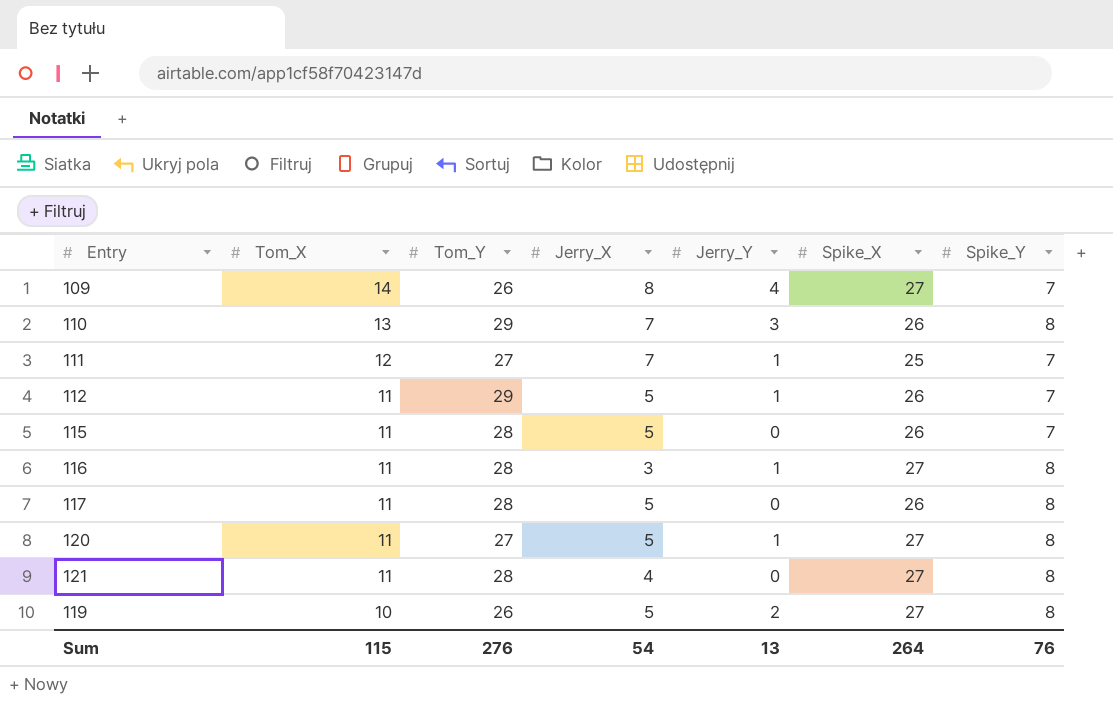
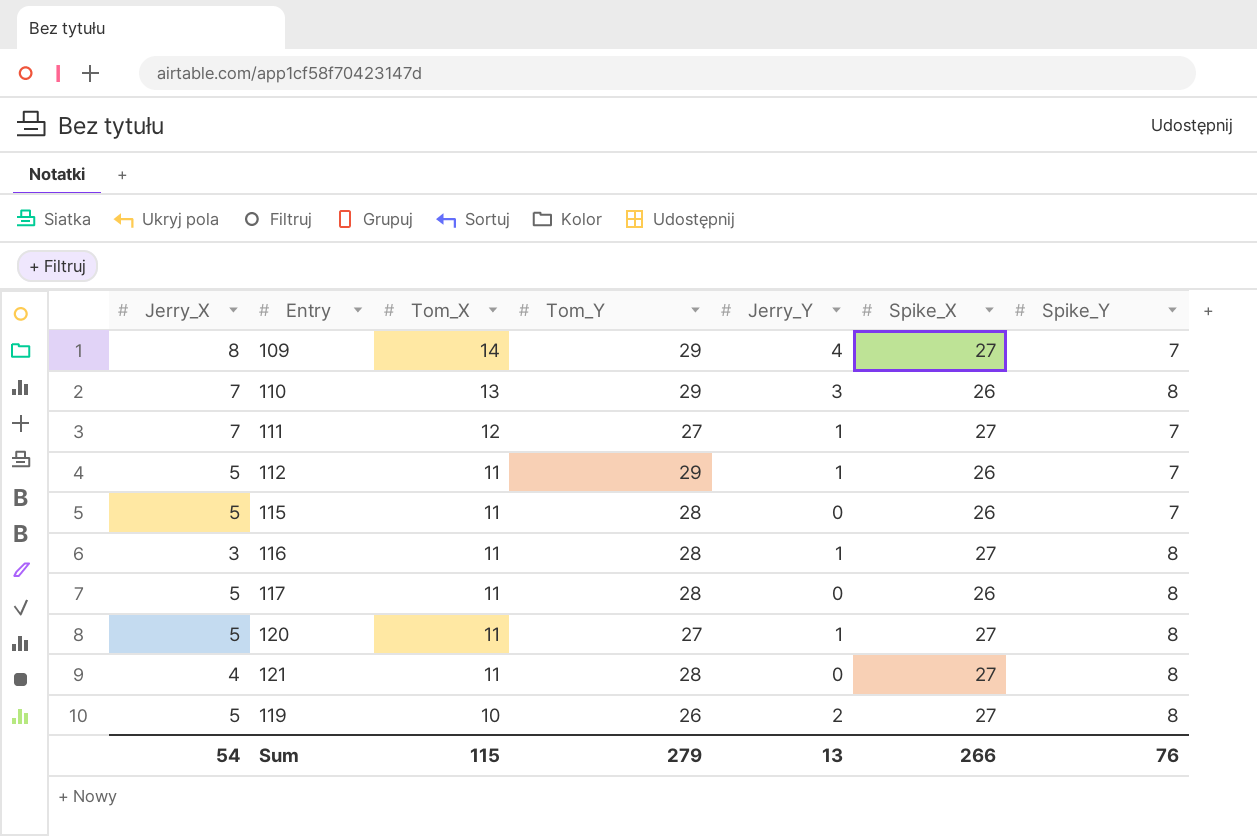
column Jerry_X | position: 4 -> 1
109 | Tom_Y: 26 -> 29
111 | Spike_X: 25 -> 27
Sum | Tom_Y: 276 -> 279
Sum | Spike_X: 264 -> 266

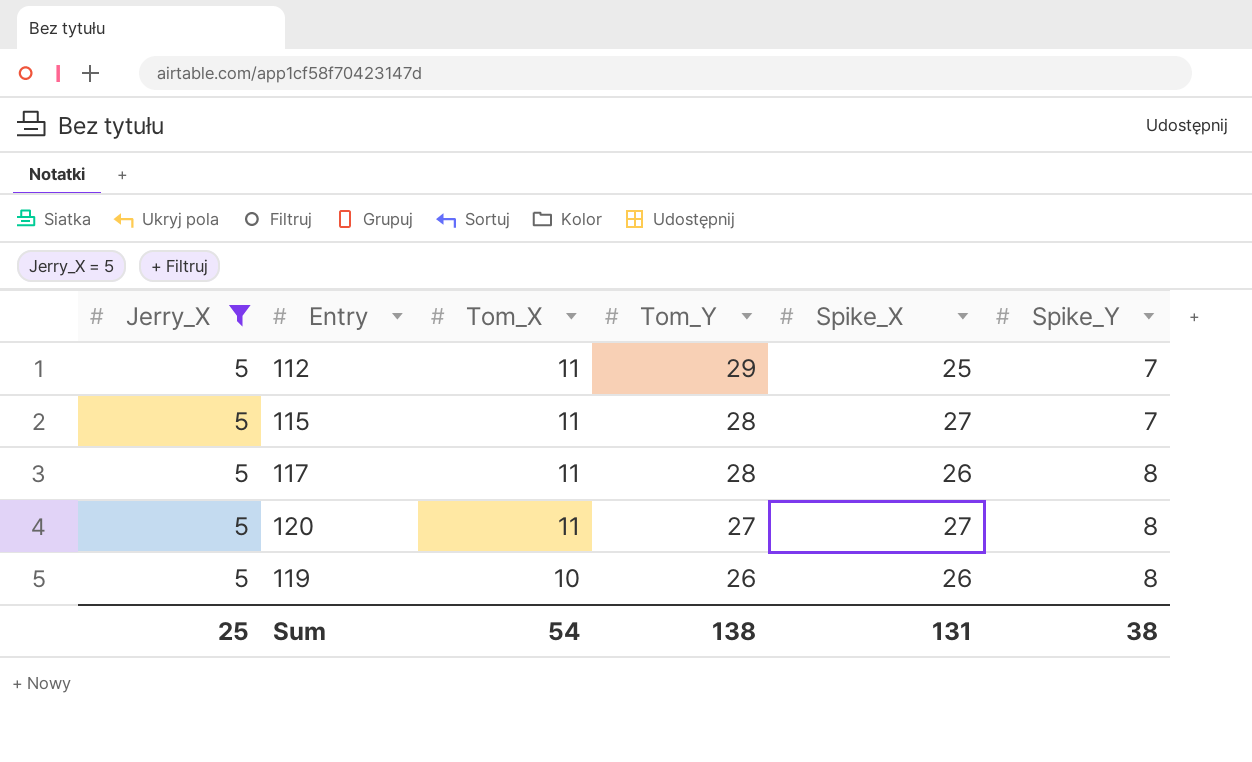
filter: none -> Jerry_X = 5
column Jerry_Y | position: 5 -> none
112 | Spike_X: 26 -> 25
115 | Spike_X: 26 -> 27
119 | Spike_X: 27 -> 26
Sum | Jerry_X: 54 -> 25
Sum | Tom_X: 115 -> 54
Sum | Tom_Y: 279 -> 138
Sum | Spike_X: 266 -> 131
Sum | Spike_Y: 76 -> 38

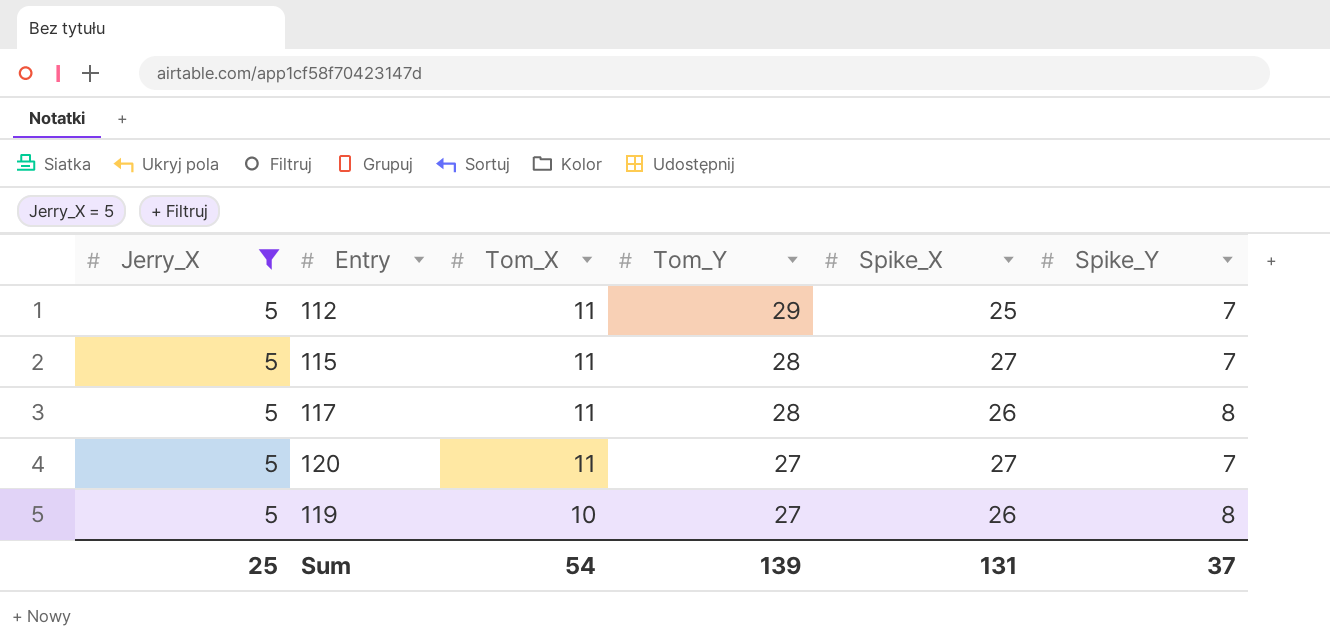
120 | Spike_Y: 8 -> 7
119 | Tom_Y: 26 -> 27
Sum | Tom_Y: 138 -> 139
Sum | Spike_Y: 38 -> 37

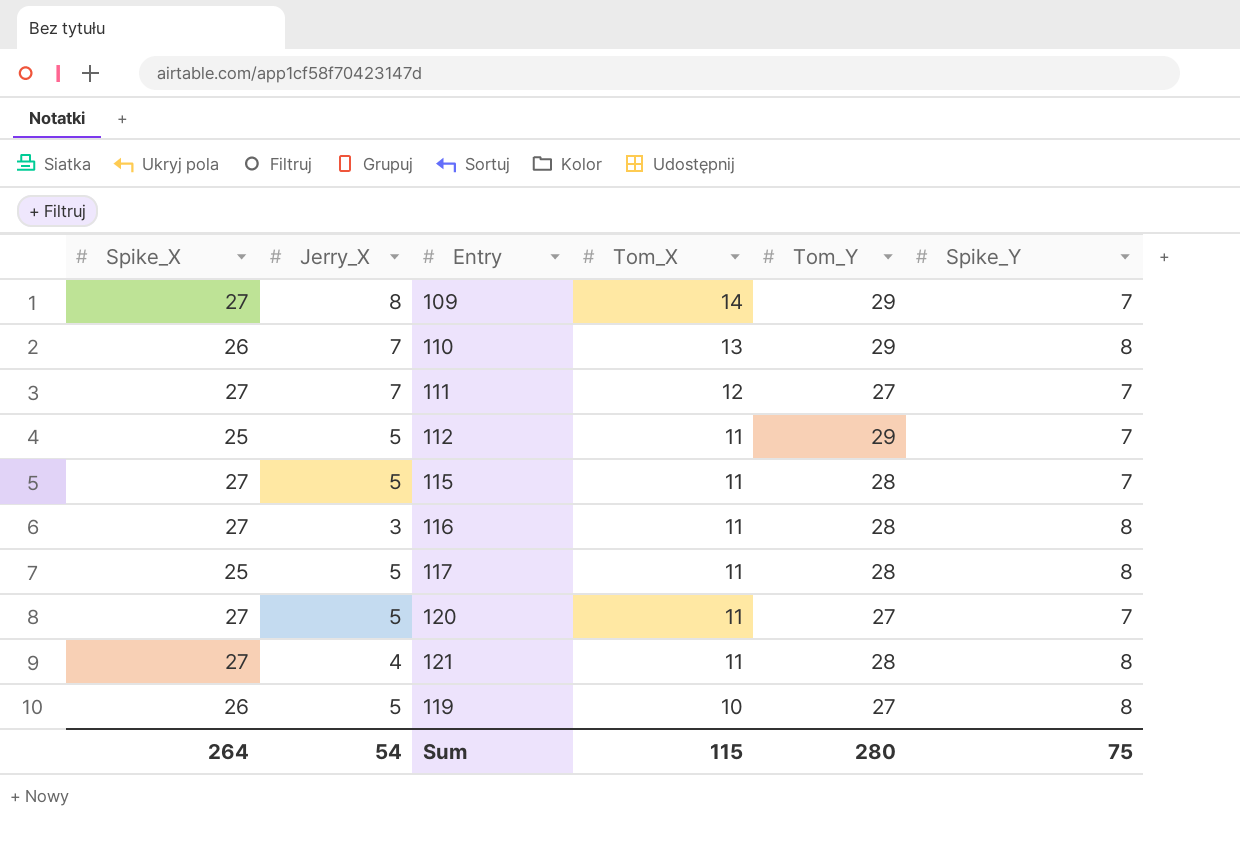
filter: Jerry_X = 5 -> none
column Spike_X | position: 5 -> 1
117 | Spike_X: 26 -> 25
Sum | Spike_X: 131 -> 264
Sum | Jerry_X: 25 -> 54
Sum | Tom_X: 54 -> 115
Sum | Tom_Y: 139 -> 280
Sum | Spike_Y: 37 -> 75

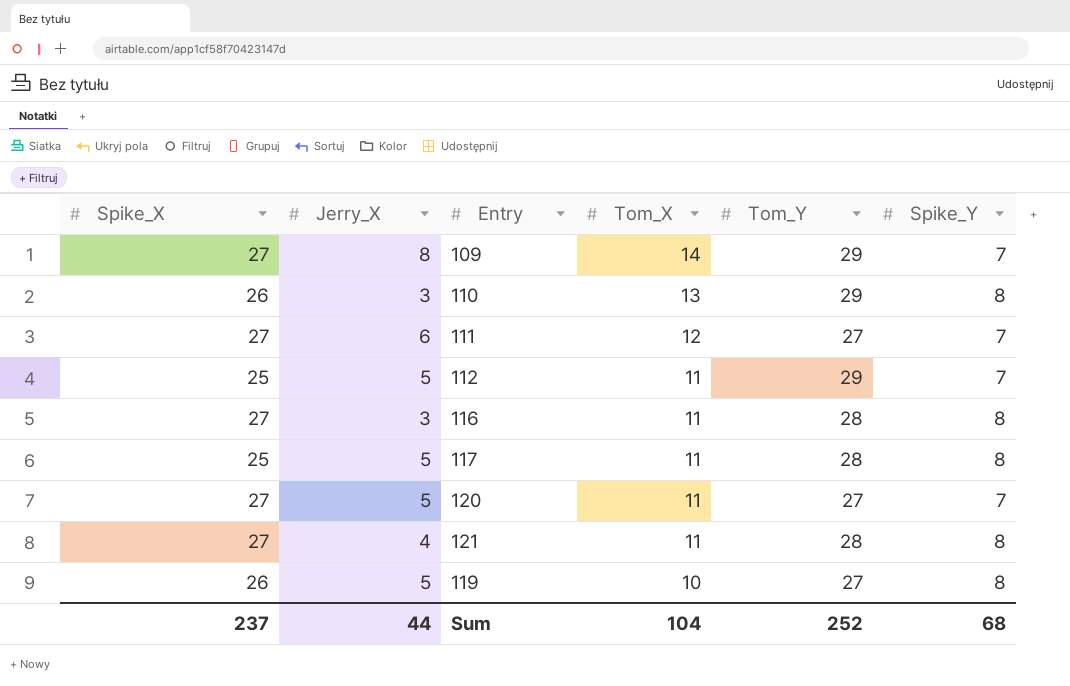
row 115: 27 | 5 | 11 | 28 | 7 -> none
110 | Jerry_X: 7 -> 3
111 | Jerry_X: 7 -> 6
Sum | Spike_X: 264 -> 237
Sum | Jerry_X: 54 -> 44
Sum | Tom_X: 115 -> 104
Sum | Tom_Y: 280 -> 252
Sum | Spike_Y: 75 -> 68

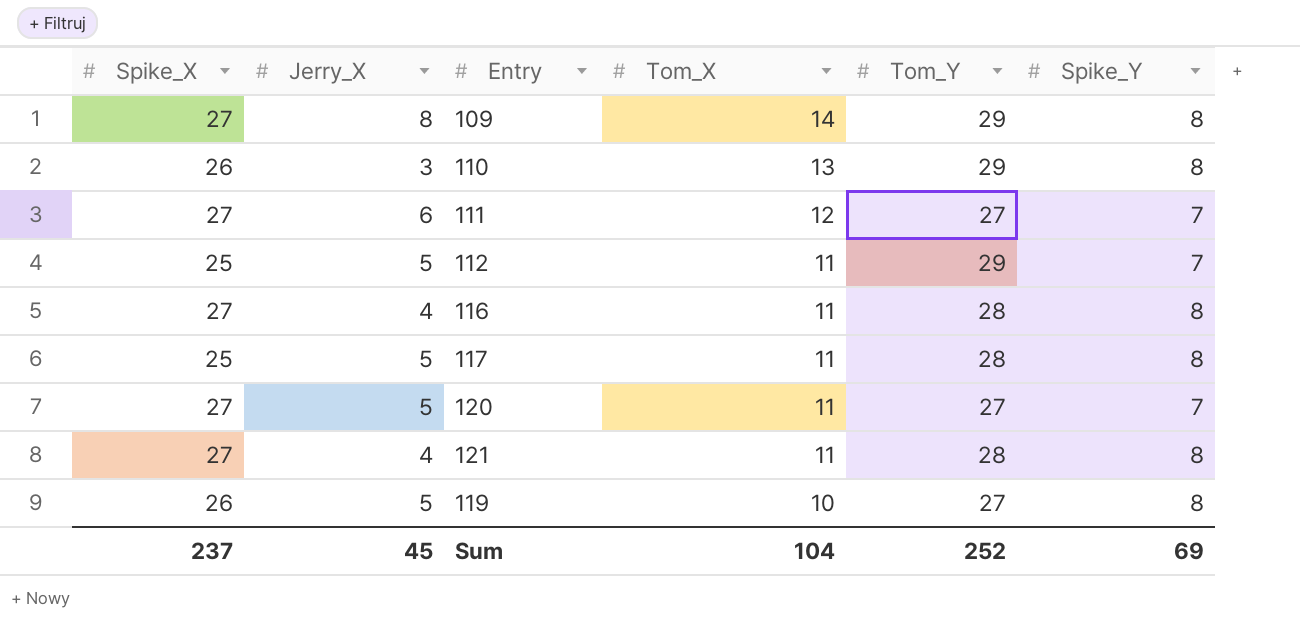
109 | Spike_Y: 7 -> 8
116 | Jerry_X: 3 -> 4
Sum | Jerry_X: 44 -> 45
Sum | Spike_Y: 68 -> 69

